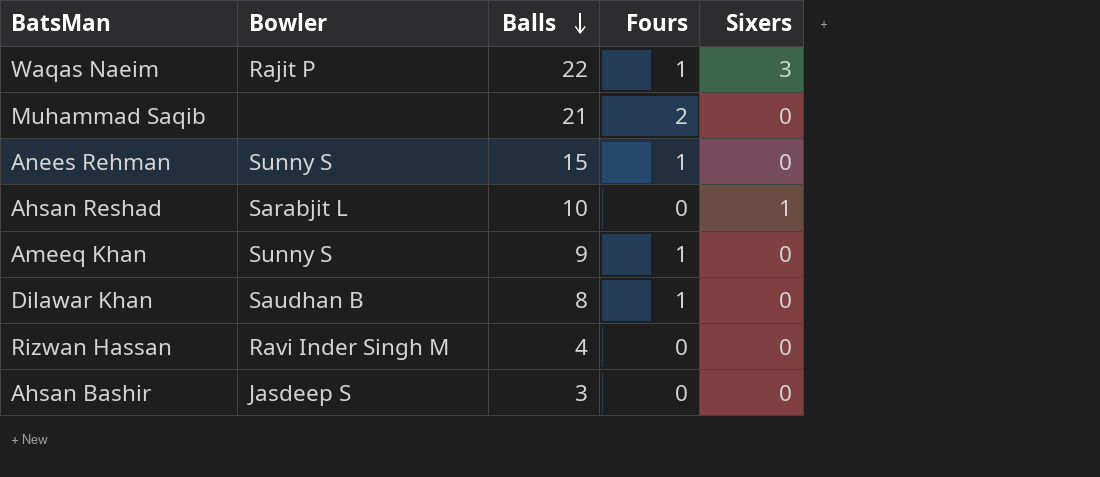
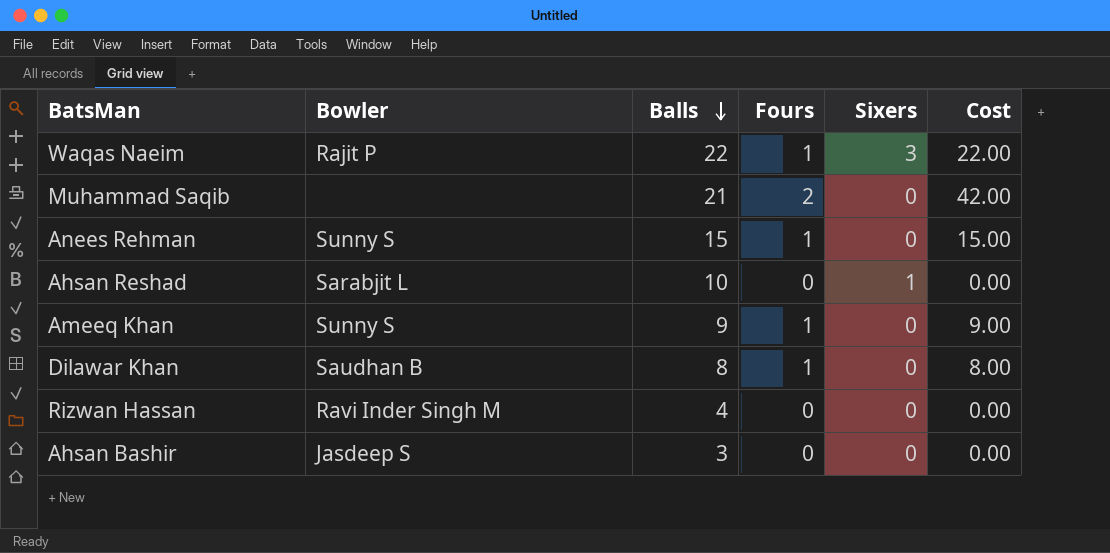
column Cost | formula: none -> [Balls] * [Fours]

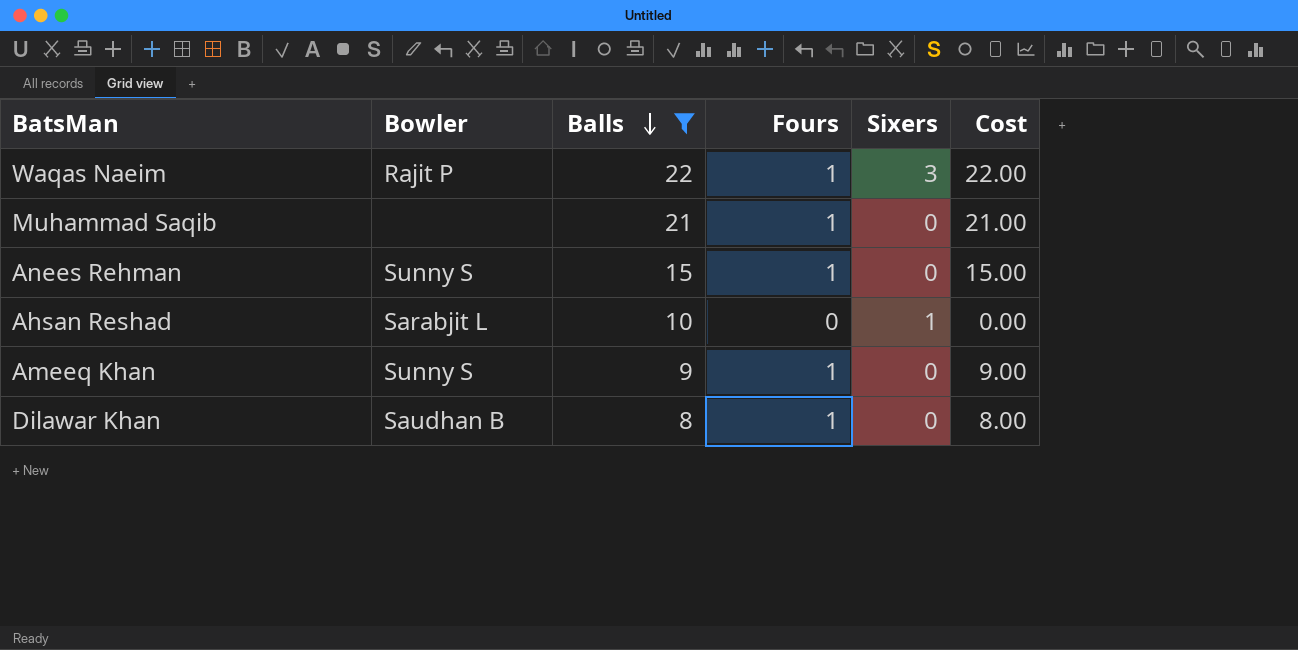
filter: none -> Balls >= 8
Muhammad Saqib | Fours: 2 -> 1
Muhammad Saqib | Cost: 42.00 -> 21.00

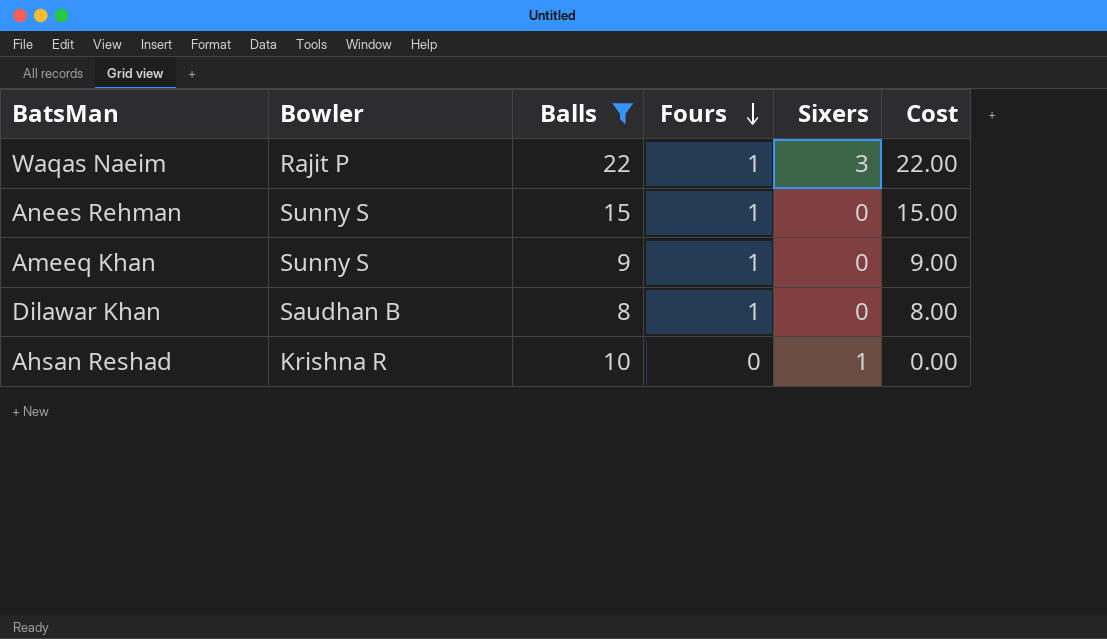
row order: Balls descending -> Fours descending
row Muhammad Saqib: none | 21 | 1 | 0 | 21.00 -> none
Ahsan Reshad | Bowler: Sarabjit L -> Krishna R

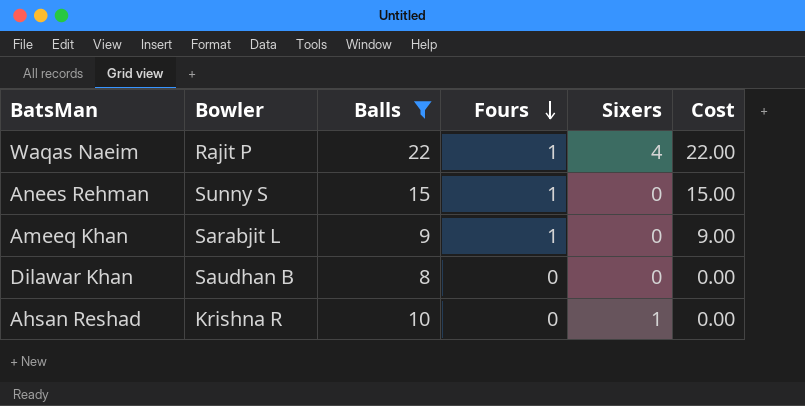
Waqas Naeim | Sixers: 3 -> 4
Ameeq Khan | Bowler: Sunny S -> Sarabjit L
Dilawar Khan | Fours: 1 -> 0
Dilawar Khan | Cost: 8.00 -> 0.00

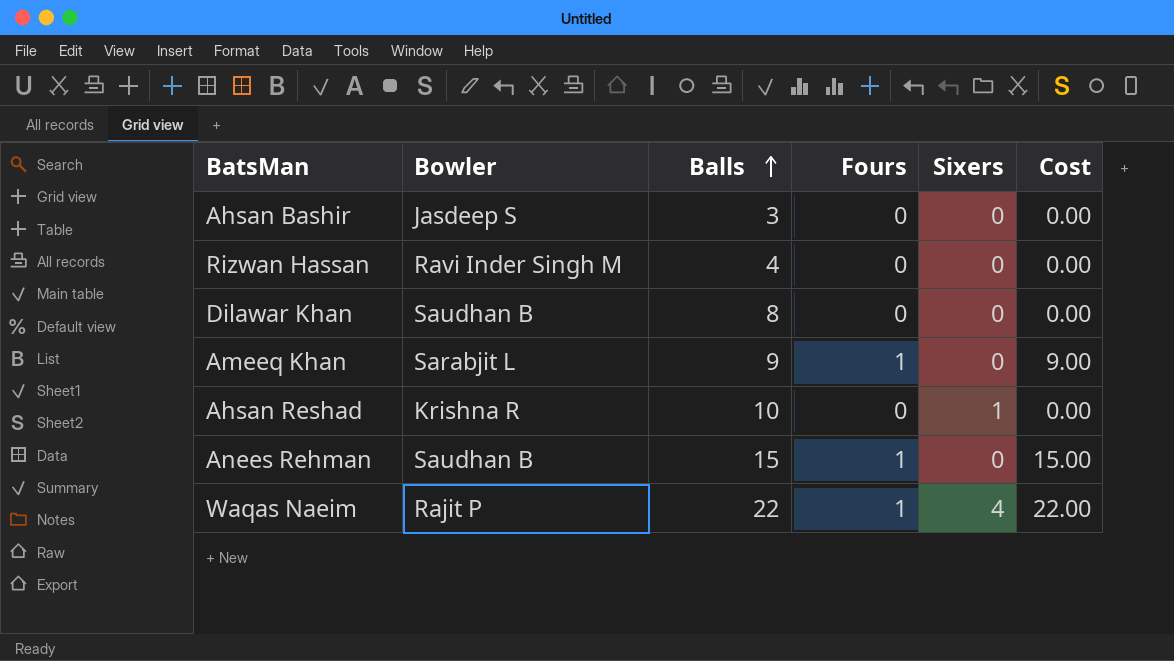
filter: Balls >= 8 -> none
row order: Fours descending -> Balls ascending
Anees Rehman | Bowler: Sunny S -> Saudhan B

